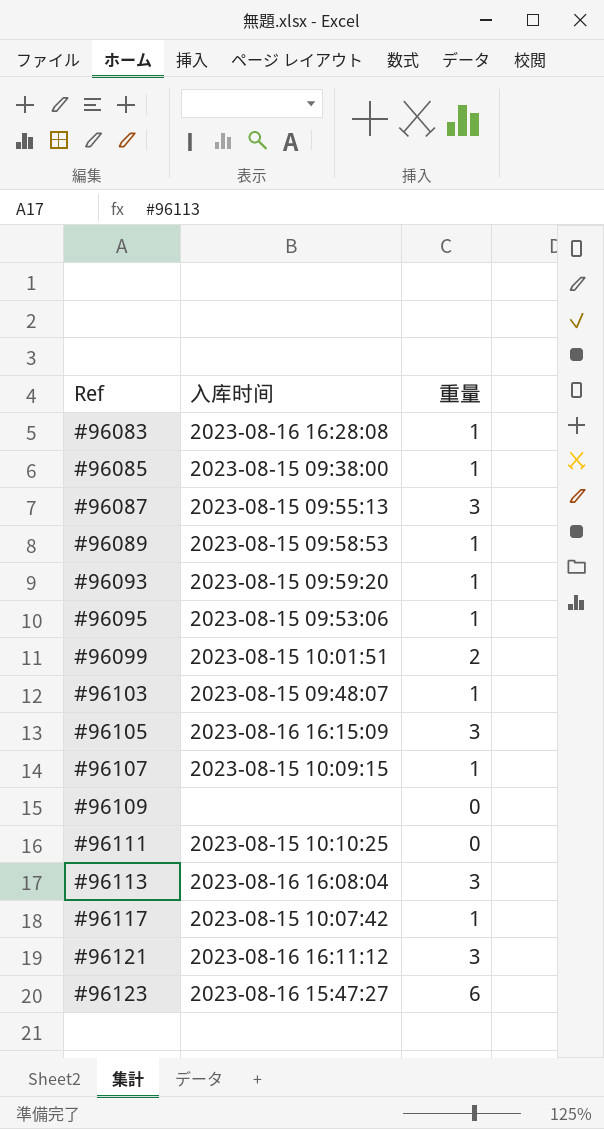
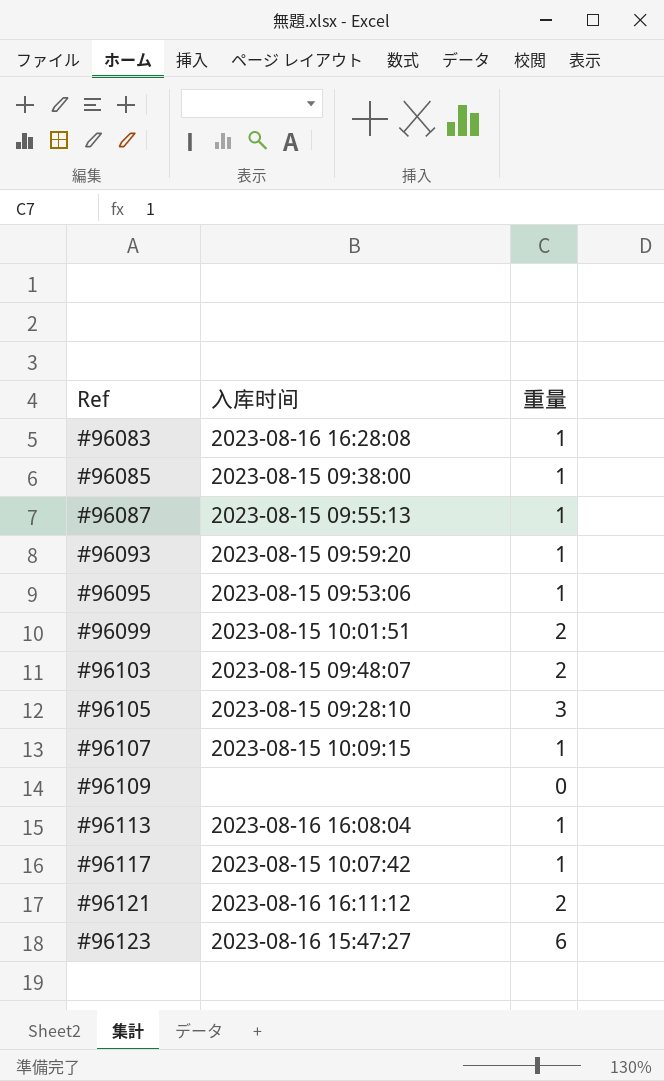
row #96089: 2023-08-15 09:58:53 | 1 -> none
row #96111: 2023-08-15 10:10:25 | 0 -> none
#96087 | 重量: 3 -> 1
#96103 | 重量: 1 -> 2
#96105 | 入库时间: 2023-08-16 16:15:09 -> 2023-08-15 09:28:10
#96113 | 重量: 3 -> 1
#96121 | 重量: 3 -> 2

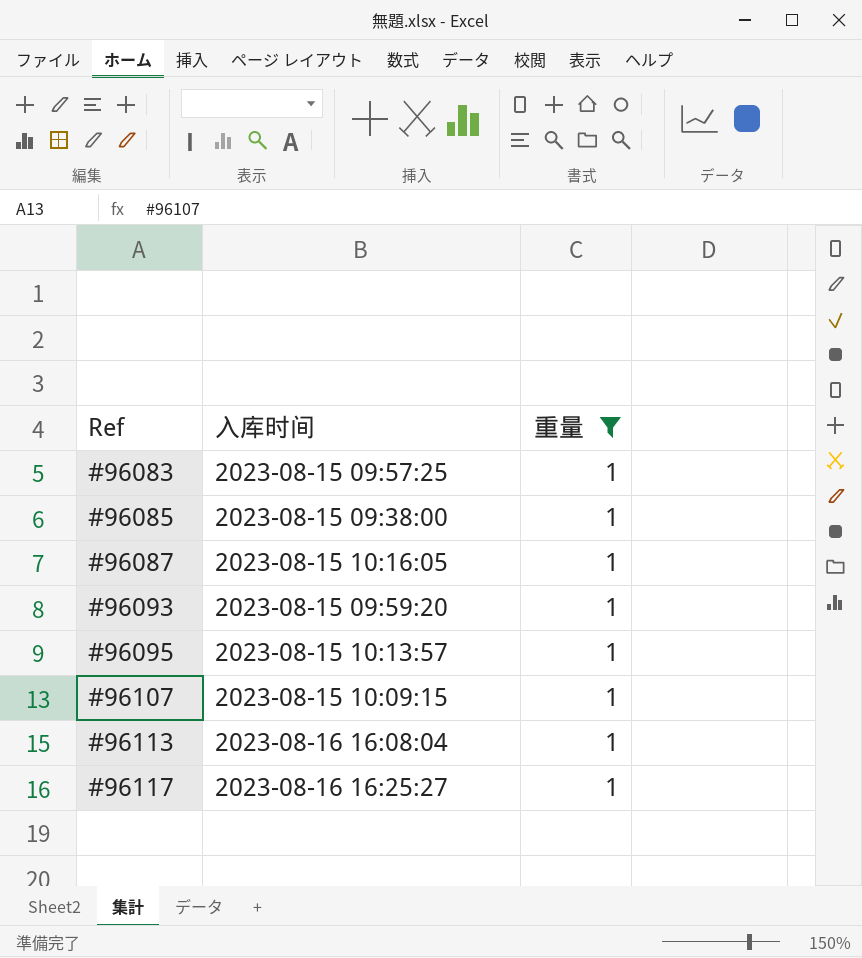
filter: none -> 重量 = 1
#96083 | 入库时间: 2023-08-16 16:28:08 -> 2023-08-15 09:57:25
#96087 | 入库时间: 2023-08-15 09:55:13 -> 2023-08-15 10:16:05
#96095 | 入库时间: 2023-08-15 09:53:06 -> 2023-08-15 10:13:57
#96117 | 入库时间: 2023-08-15 10:07:42 -> 2023-08-16 16:25:27

